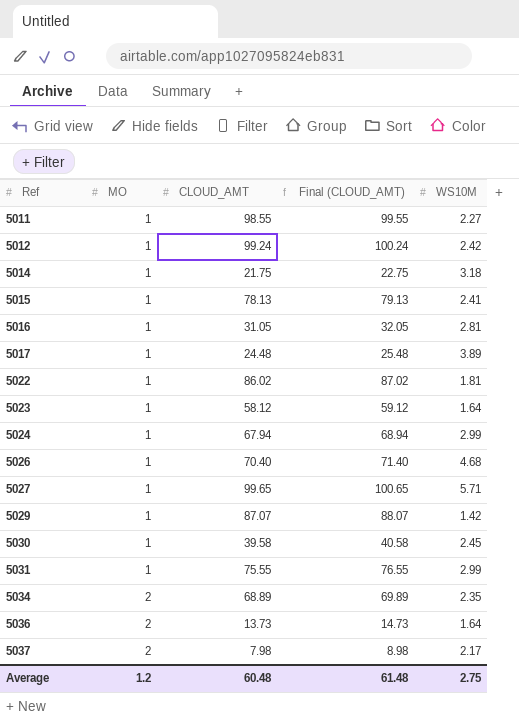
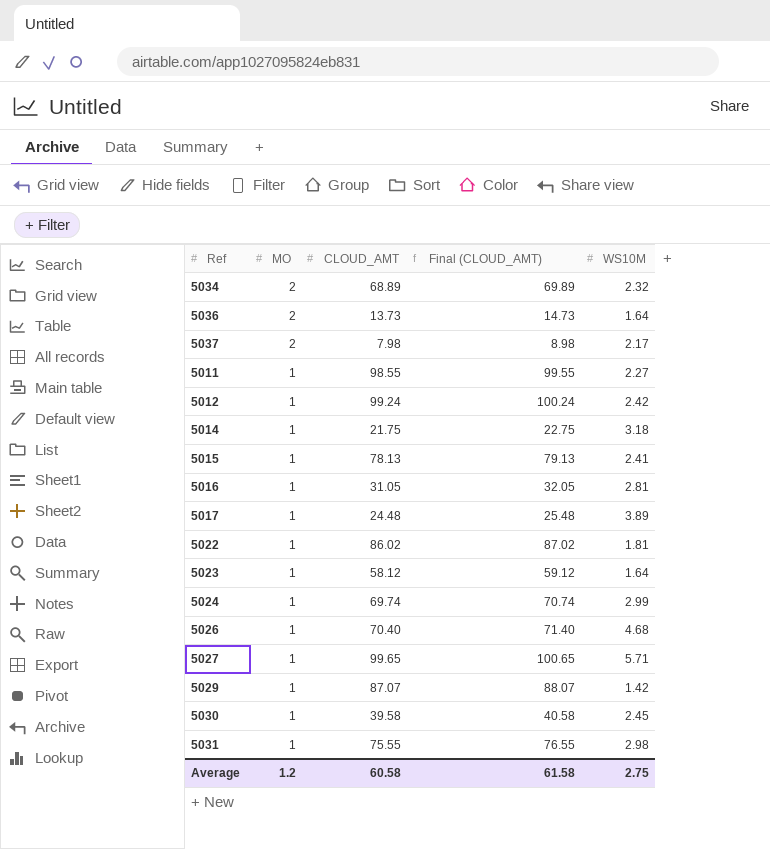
row order: Ref ascending -> MO descending
5034 | WS10M: 2.35 -> 2.32
5024 | CLOUD_AMT: 67.94 -> 69.74
5024 | Final (CLOUD_AMT): 68.94 -> 70.74
5031 | WS10M: 2.99 -> 2.98
Average | CLOUD_AMT: 60.48 -> 60.58
Average | Final (CLOUD_AMT): 61.48 -> 61.58

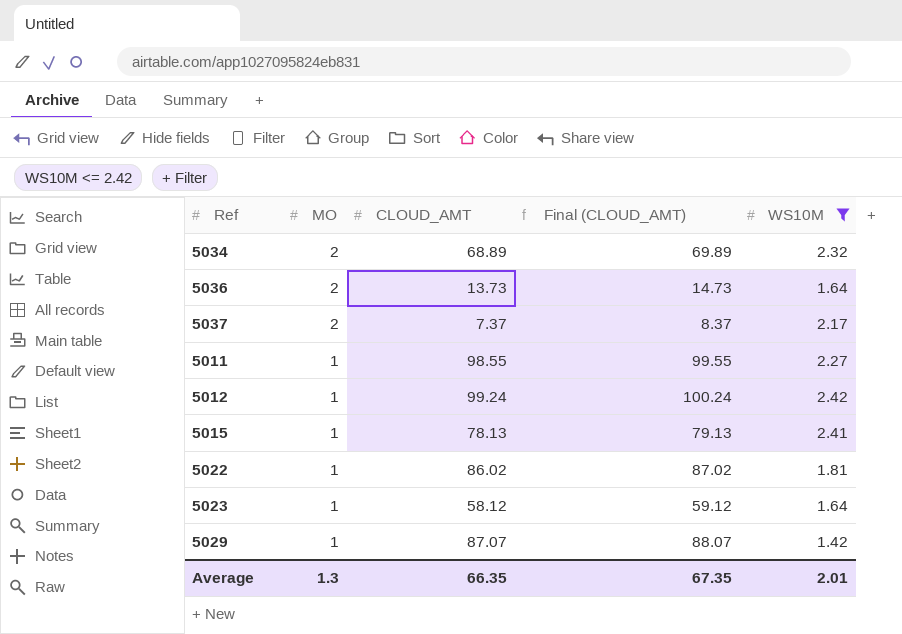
filter: none -> WS10M <= 2.42
5037 | CLOUD_AMT: 7.98 -> 7.37
5037 | Final (CLOUD_AMT): 8.98 -> 8.37
Average | MO: 1.2 -> 1.3
Average | CLOUD_AMT: 60.58 -> 66.35
Average | Final (CLOUD_AMT): 61.58 -> 67.35
Average | WS10M: 2.75 -> 2.01

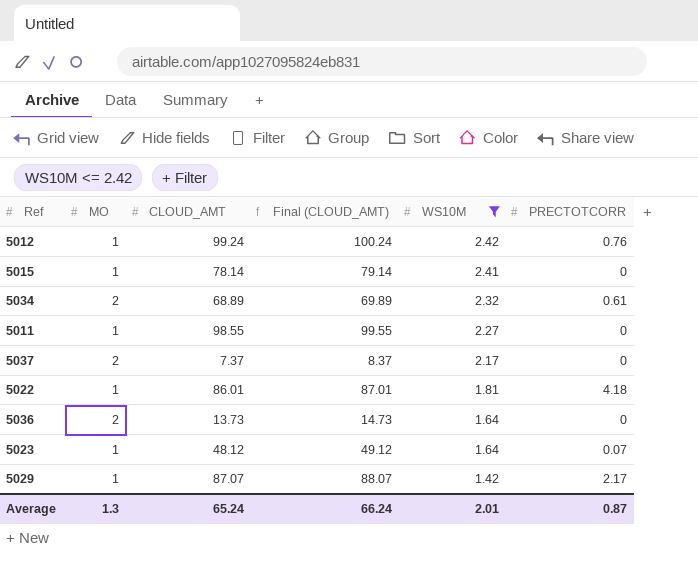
row order: MO descending -> WS10M descending
column PRECTOTCORR | position: none -> 6
5015 | CLOUD_AMT: 78.13 -> 78.14
5015 | Final (CLOUD_AMT): 79.13 -> 79.14
5022 | CLOUD_AMT: 86.02 -> 86.01
5022 | Final (CLOUD_AMT): 87.02 -> 87.01
5023 | CLOUD_AMT: 58.12 -> 48.12
5023 | Final (CLOUD_AMT): 59.12 -> 49.12
Average | CLOUD_AMT: 66.35 -> 65.24
Average | Final (CLOUD_AMT): 67.35 -> 66.24

